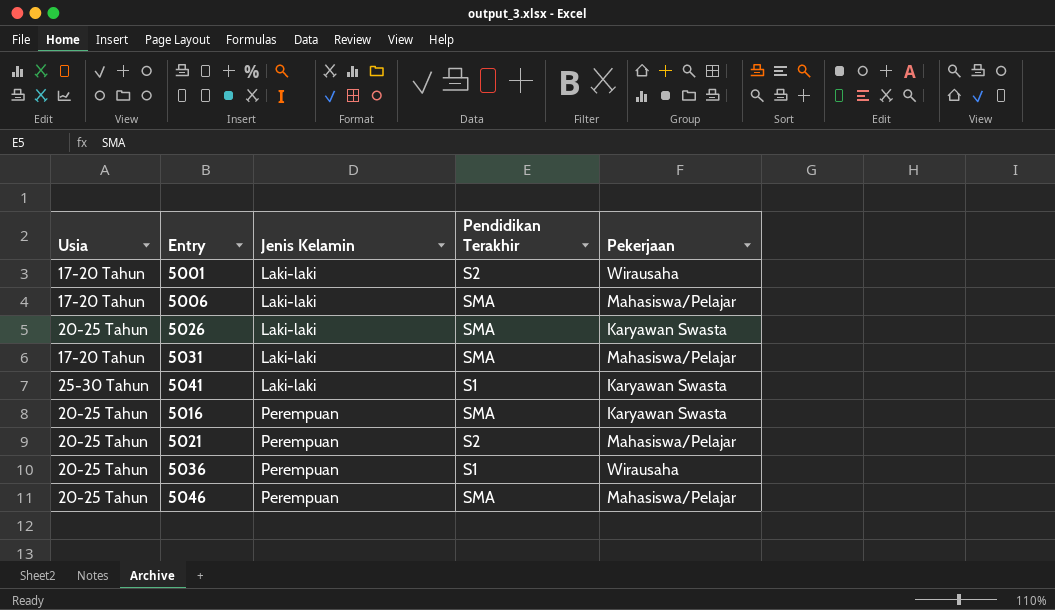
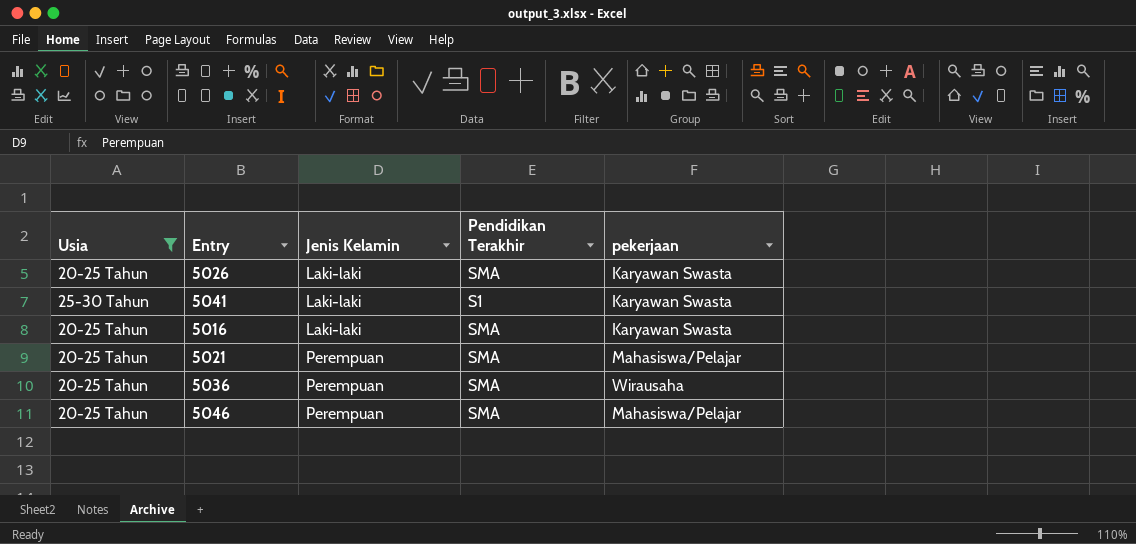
filter: none -> Usia != 17-20 Tahun
column name: Pekerjaan -> pekerjaan
5016 | Jenis Kelamin: Perempuan -> Laki-laki
5021 | Pendidikan Terakhir: S2 -> SMA
5036 | Pendidikan Terakhir: S1 -> SMA

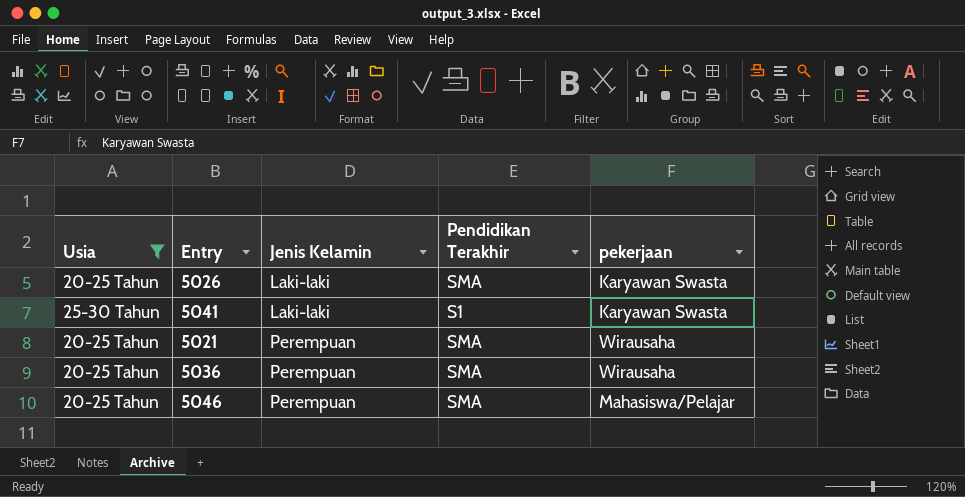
row 5016: 20-25 Tahun | Laki-laki | SMA | Karyawan Swasta -> none
5021 | pekerjaan: Mahasiswa/Pelajar -> Wirausaha

